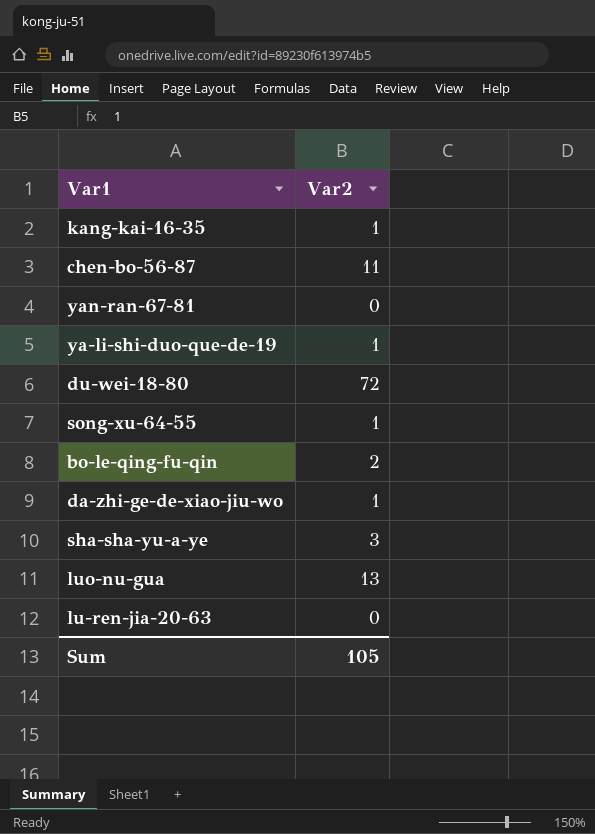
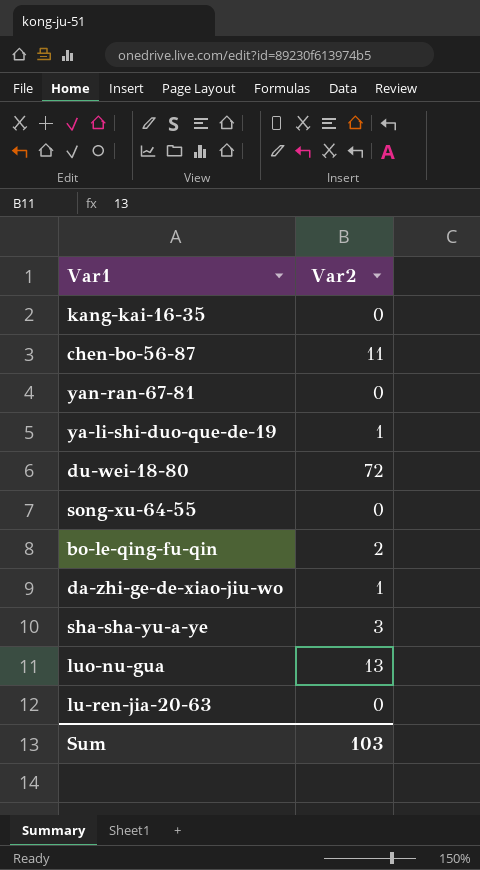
kang-kai-16-35 | Var2: 1 -> 0
song-xu-64-55 | Var2: 1 -> 0
Sum | Var2: 105 -> 103

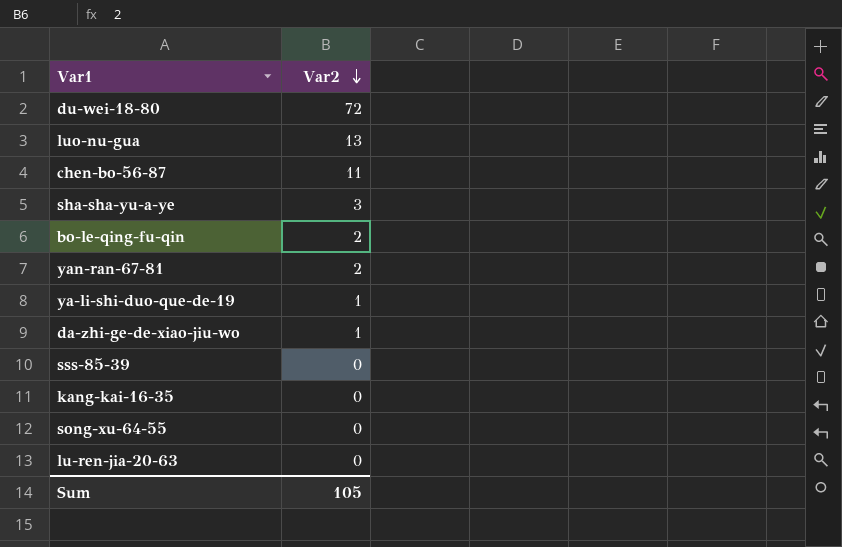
row order: none -> Var2 descending
yan-ran-67-81 | Var2: 0 -> 2
row sss-85-39: none -> 0
Sum | Var2: 103 -> 105

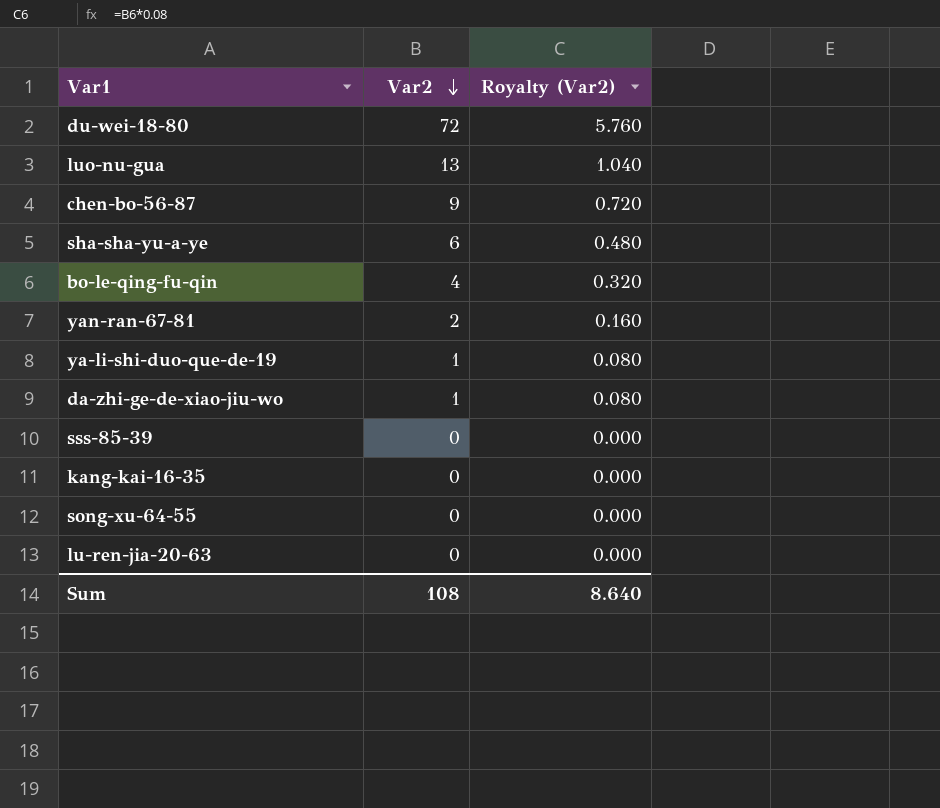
column Royalty (Var2) | formula: none -> [Var2] * 0.08
chen-bo-56-87 | Var2: 11 -> 9
sha-sha-yu-a-ye | Var2: 3 -> 6
bo-le-qing-fu-qin | Var2: 2 -> 4
Sum | Var2: 105 -> 108

